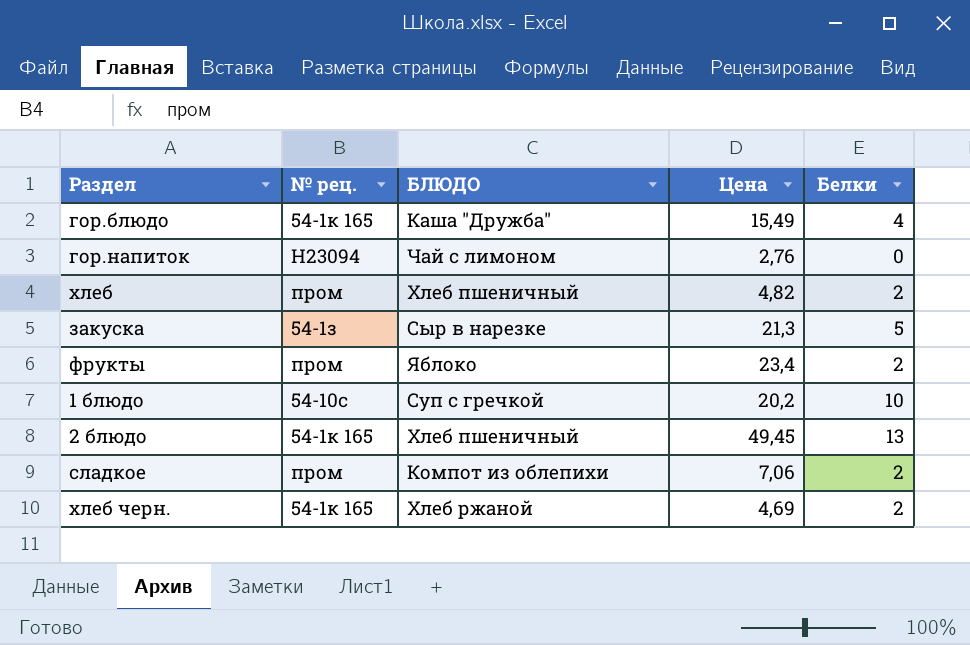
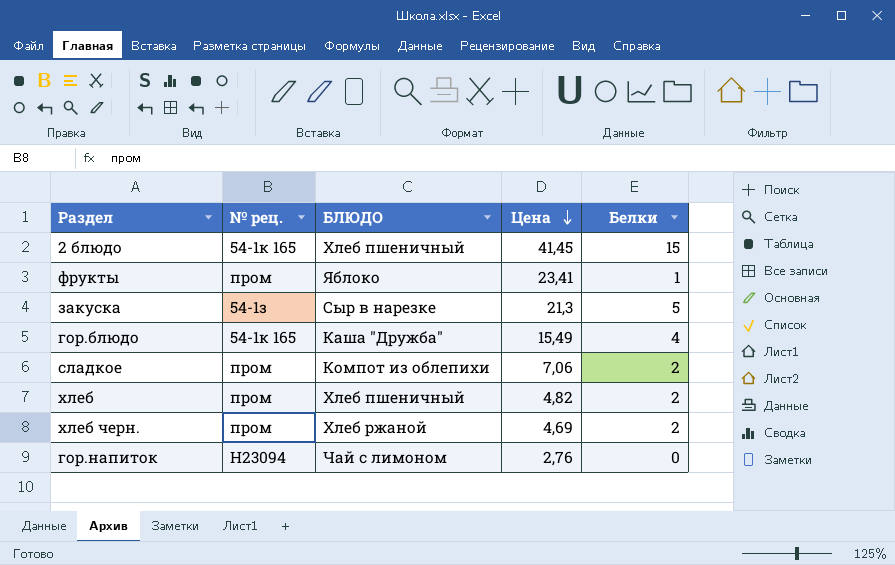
row order: none -> Цена descending
row 1 блюдо: 54-10с | Суп с гречкой | 20,2 | 10 -> none
2 блюдо | Цена: 49,45 -> 41,45
2 блюдо | Белки: 13 -> 15
фрукты | Цена: 23,4 -> 23,41
фрукты | Белки: 2 -> 1
хлеб черн. | № рец.: 54-1к 165 -> пром

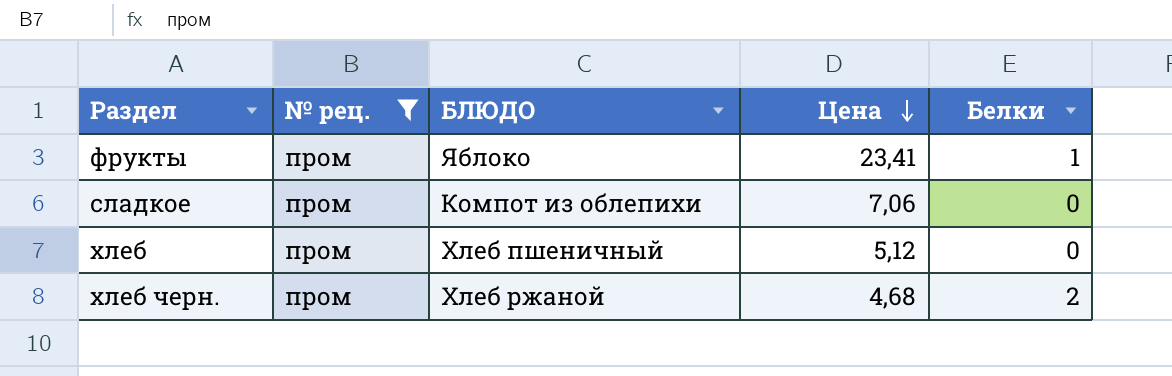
filter: none -> № рец. = пром
сладкое | Белки: 2 -> 0
хлеб | Цена: 4,82 -> 5,12
хлеб | Белки: 2 -> 0
хлеб черн. | Цена: 4,69 -> 4,68

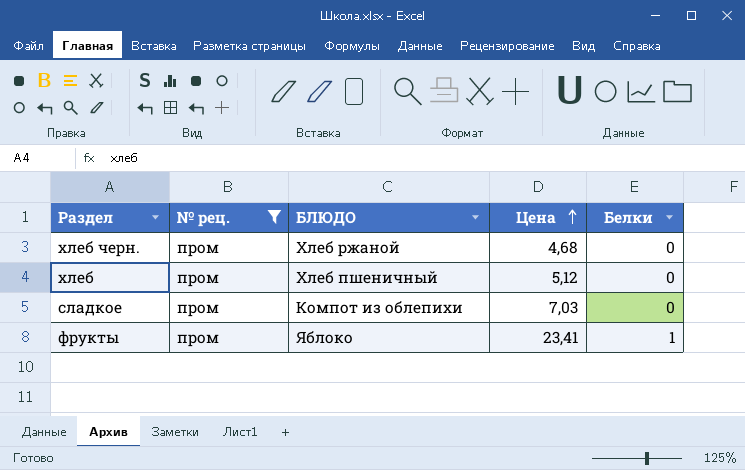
row order: Цена descending -> Цена ascending
хлеб черн. | Белки: 2 -> 0
сладкое | Цена: 7,06 -> 7,03

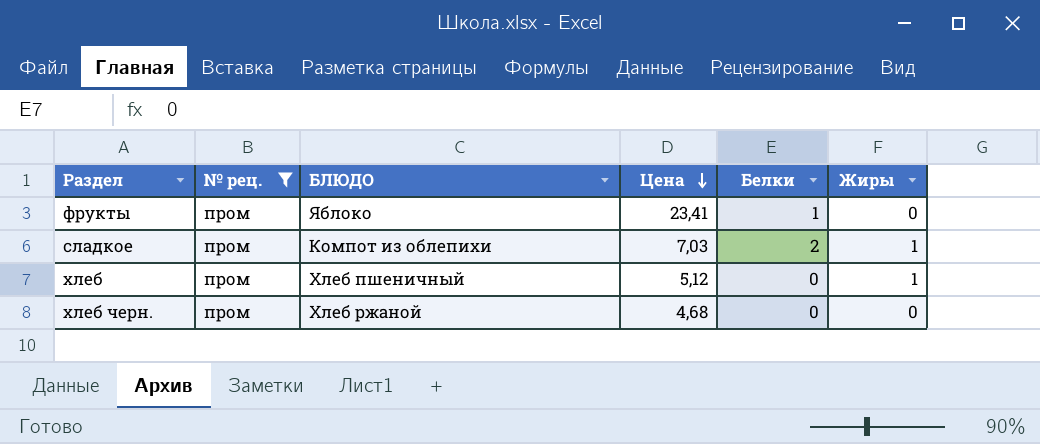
row order: Цена ascending -> Цена descending
column Жиры | position: none -> 6
сладкое | Белки: 0 -> 2

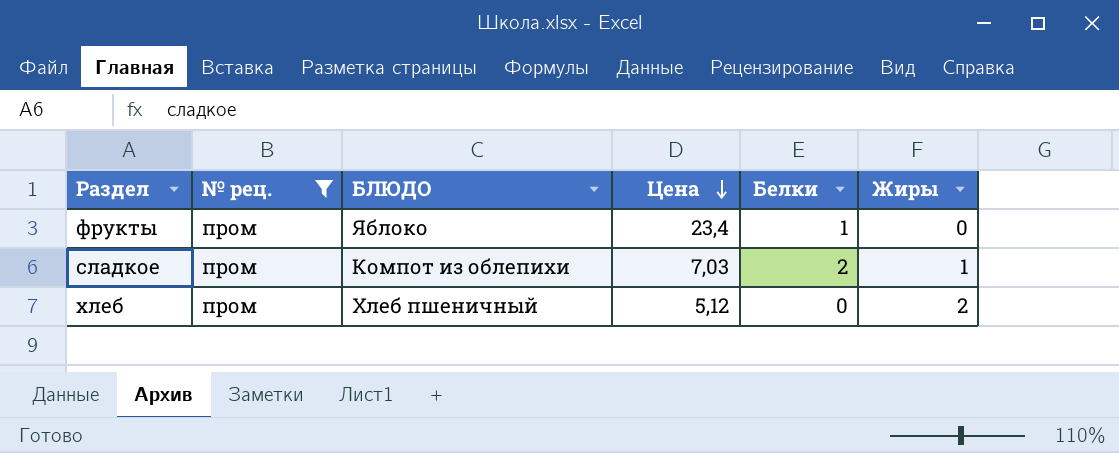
row хлеб черн.: пром | Хлеб ржаной | 4,68 | 0 | 0 -> none
фрукты | Цена: 23,41 -> 23,4
хлеб | Жиры: 1 -> 2

